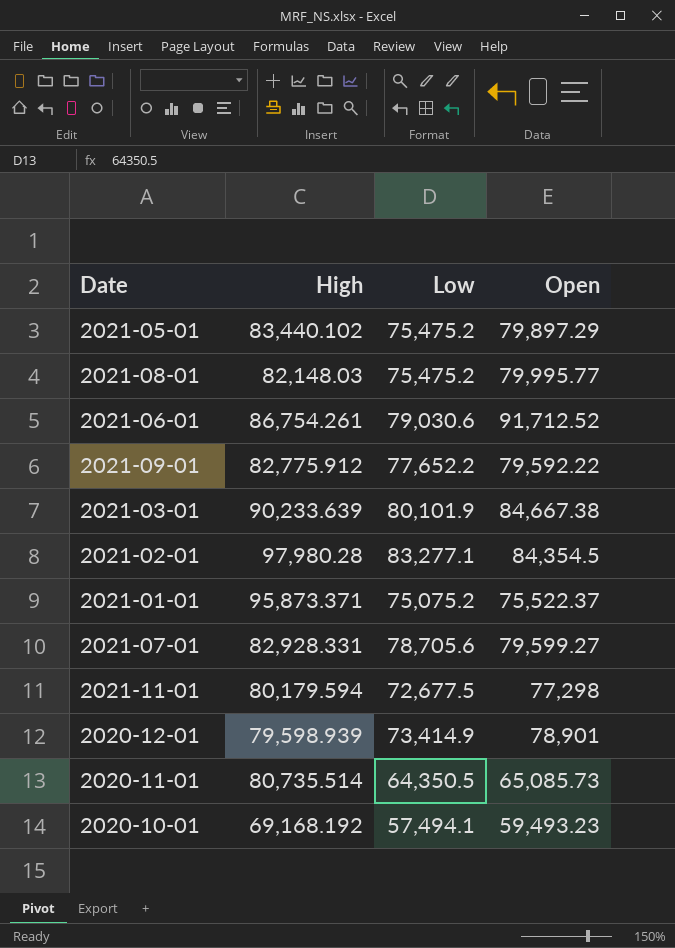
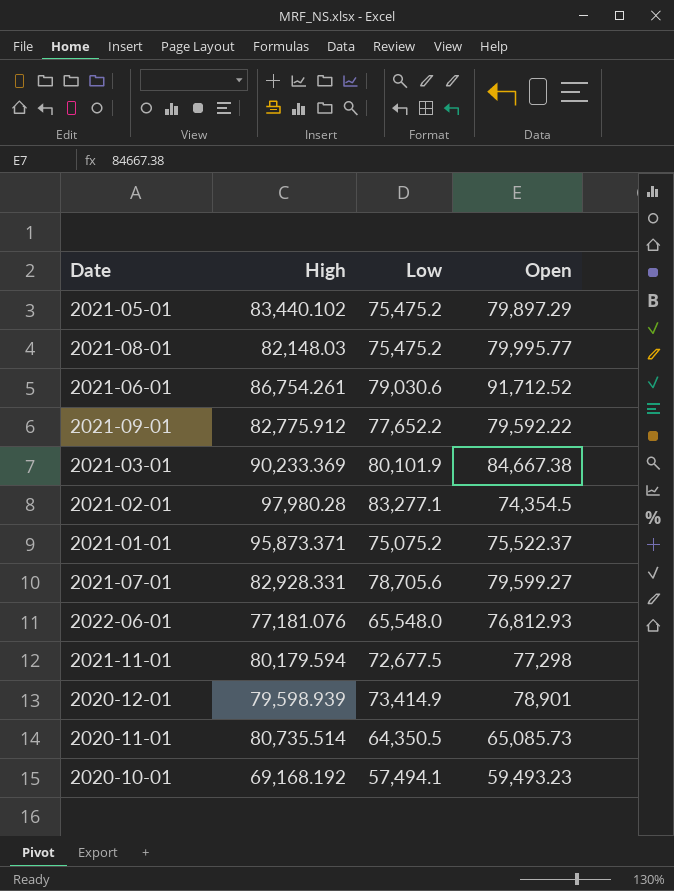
2021-03-01 | High: 90,233.639 -> 90,233.369
2021-02-01 | Open: 84,354.5 -> 74,354.5
row 2022-06-01: none -> 77,181.076 | 65,548.0 | 76,812.93

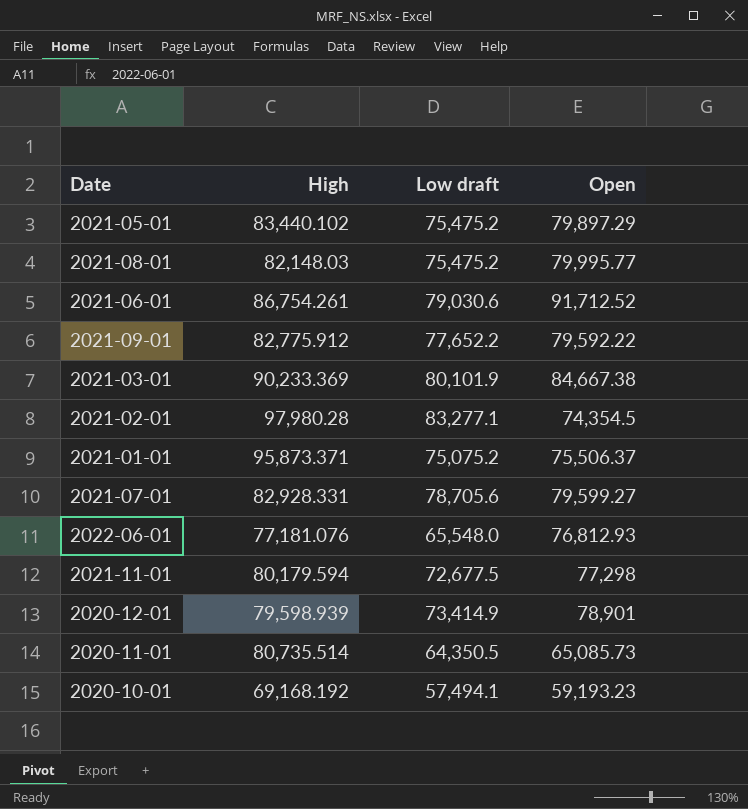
column name: Low -> Low draft
2021-01-01 | Open: 75,522.37 -> 75,506.37
2020-10-01 | Open: 59,493.23 -> 59,193.23

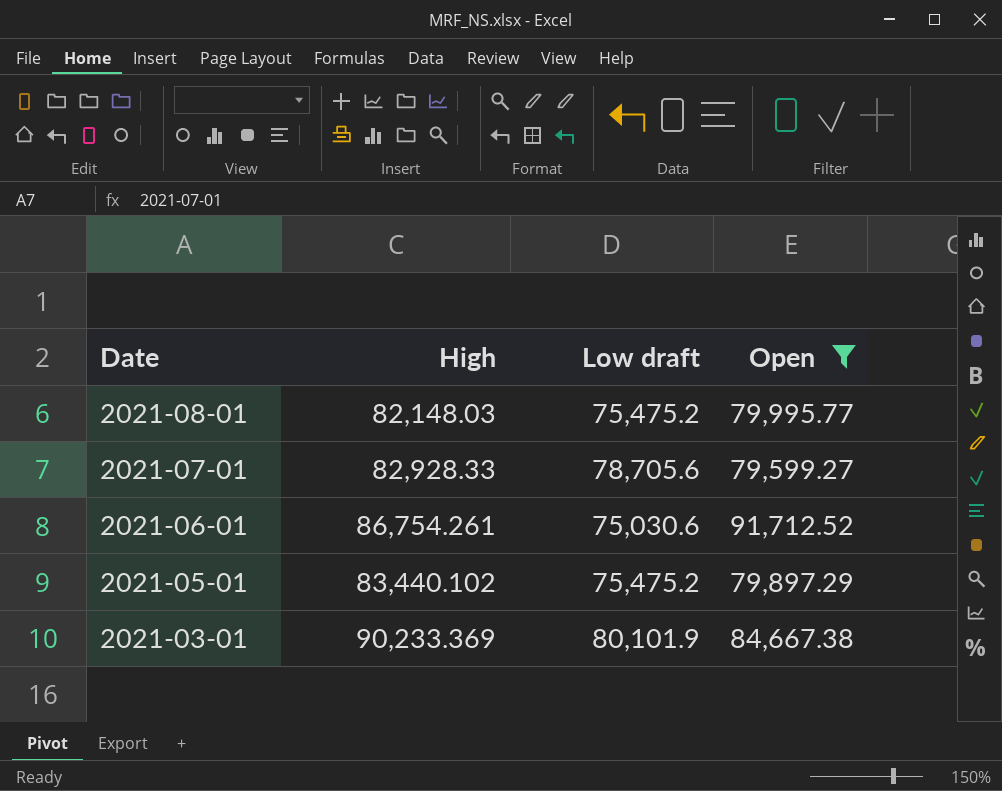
filter: none -> Open >= 79,599.27
row order: none -> Date descending
2021-07-01 | High: 82,928.331 -> 82,928.33
2021-06-01 | Low draft: 79,030.6 -> 75,030.6

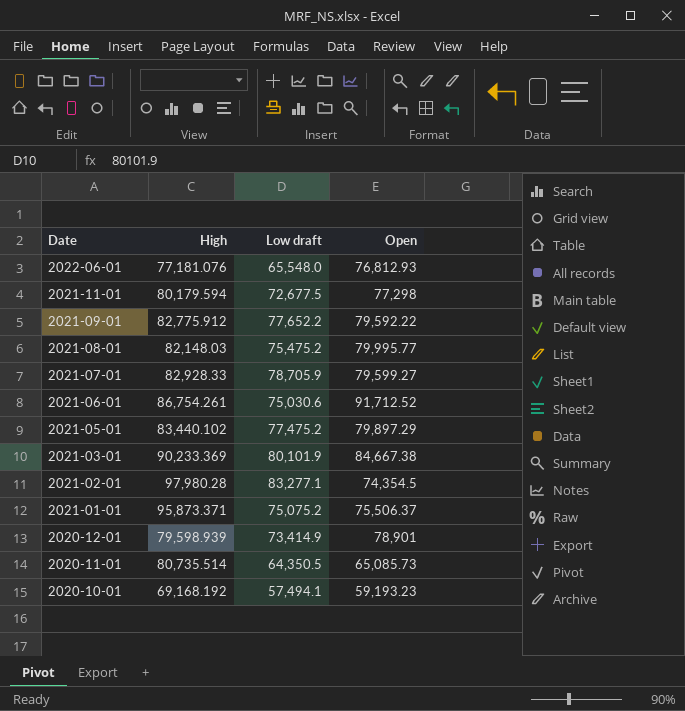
filter: Open >= 79,599.27 -> none
2021-07-01 | Low draft: 78,705.6 -> 78,705.9
2021-05-01 | Low draft: 75,475.2 -> 77,475.2

